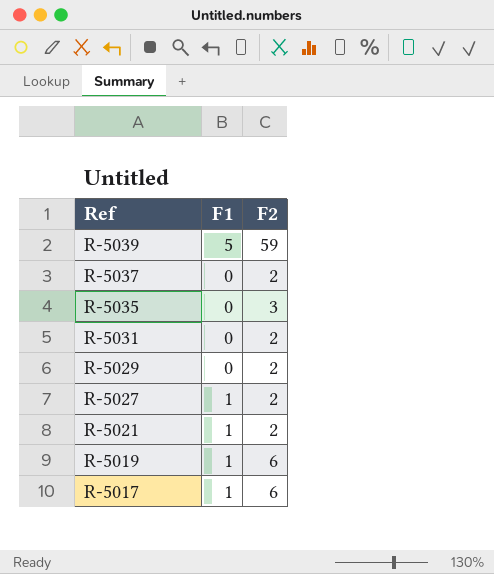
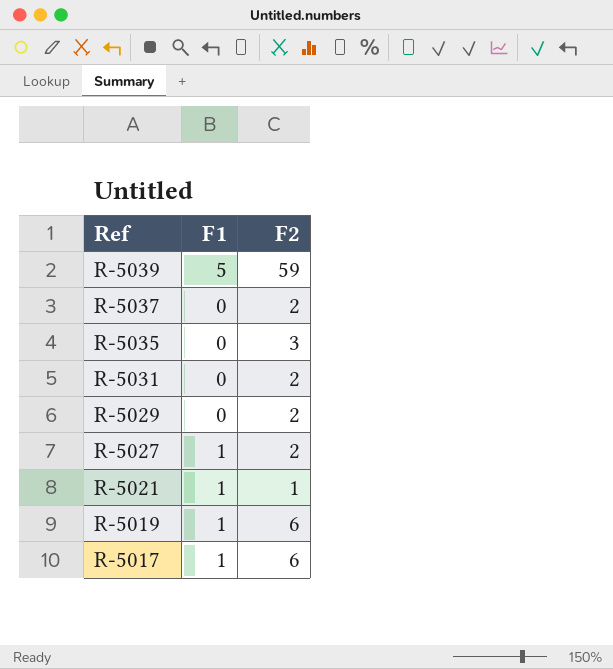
R-5021 | F2: 2 -> 1

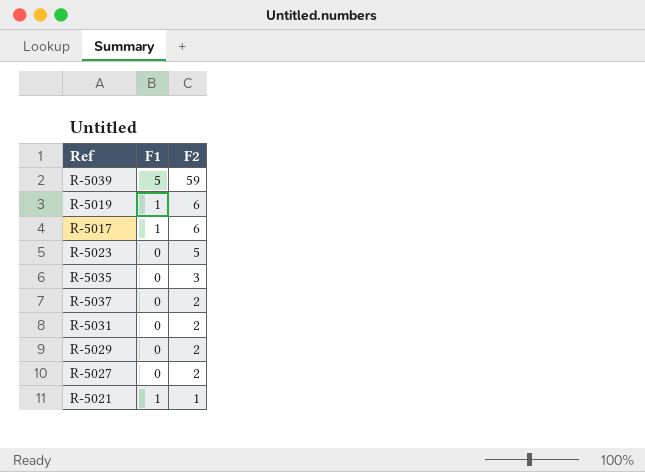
row order: Ref descending -> F2 descending
row R-5023: none -> 0 | 5
R-5027 | F1: 1 -> 0

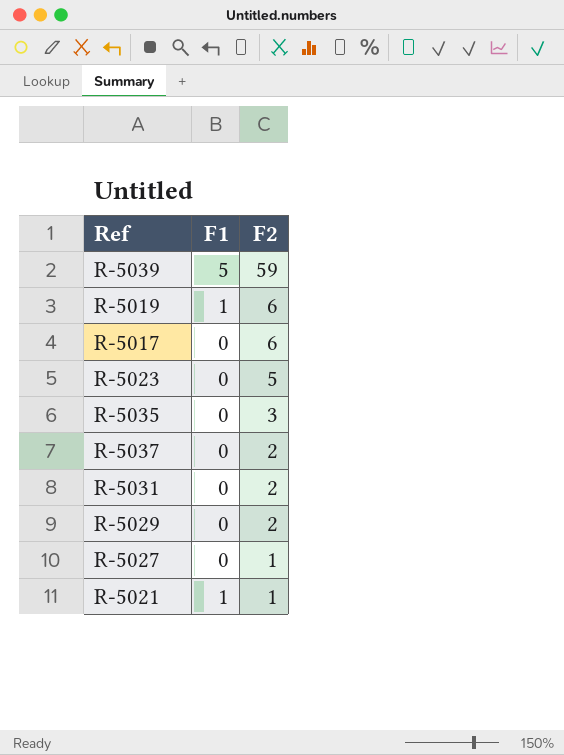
R-5017 | F1: 1 -> 0
R-5027 | F2: 2 -> 1

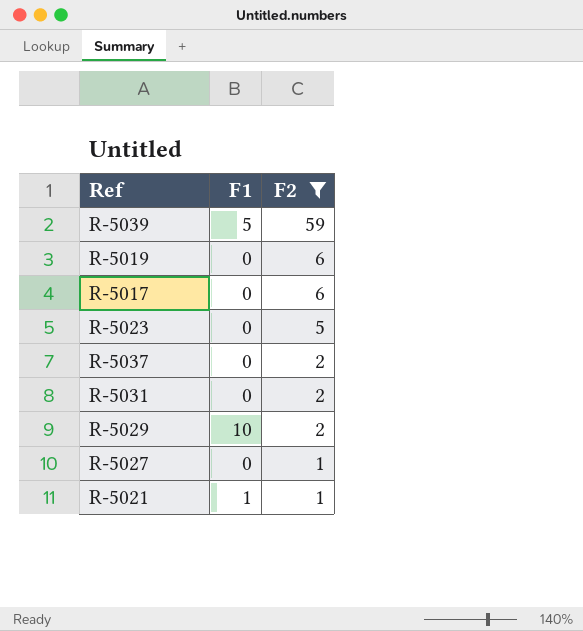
filter: none -> F2 != 3
R-5019 | F1: 1 -> 0
R-5029 | F1: 0 -> 10

